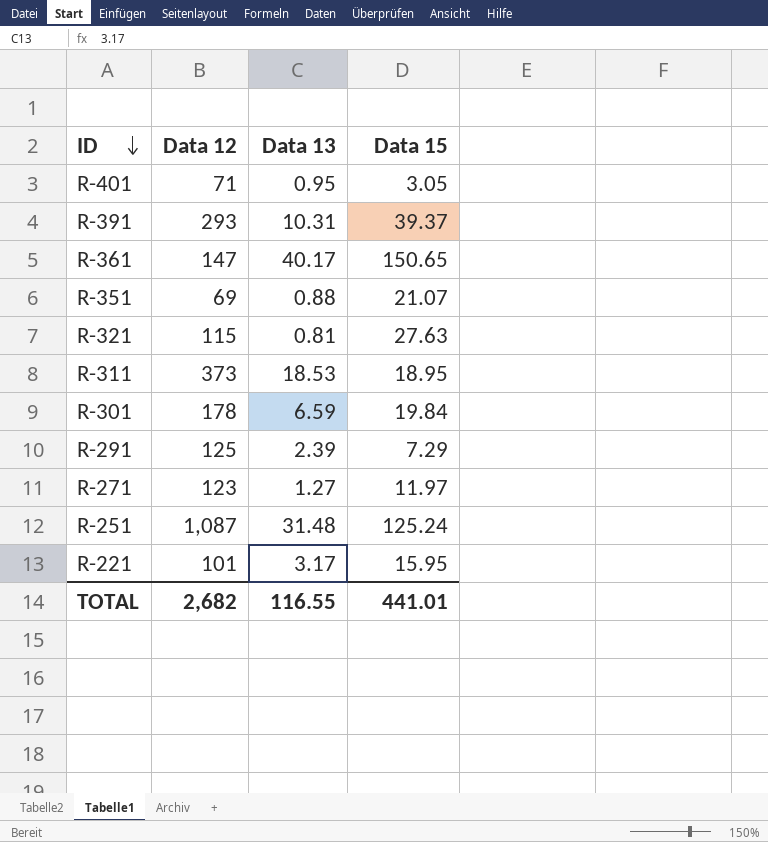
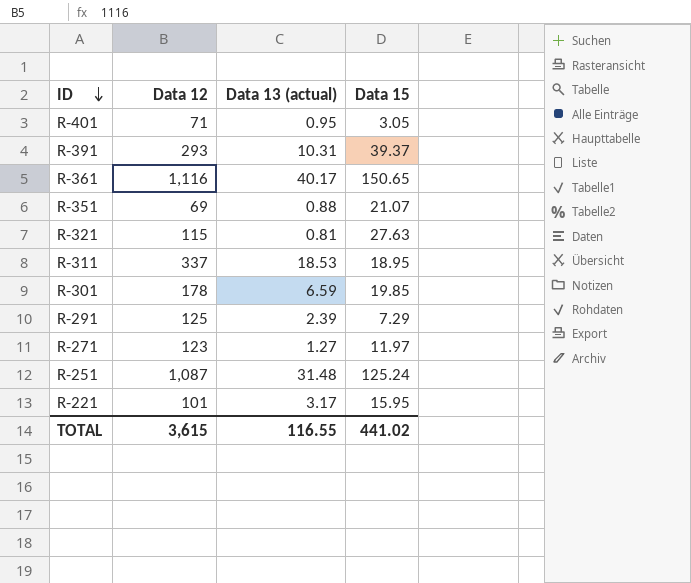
column name: Data 13 -> Data 13 (actual)
R-361 | Data 12: 147 -> 1,116
R-311 | Data 12: 373 -> 337
R-301 | Data 15: 19.84 -> 19.85
TOTAL | Data 12: 2,682 -> 3,615
TOTAL | Data 15: 441.01 -> 441.02

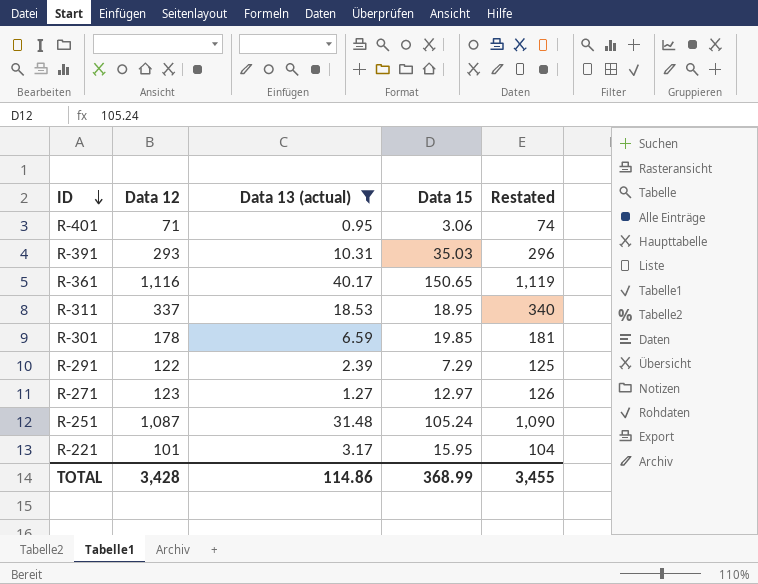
filter: none -> Data 13 (actual) >= 0.95
column Restated | formula: none -> [Data 12] + 3
R-401 | Data 15: 3.05 -> 3.06
R-391 | Data 15: 39.37 -> 35.03
R-291 | Data 12: 125 -> 122
R-271 | Data 15: 11.97 -> 12.97
R-251 | Data 15: 125.24 -> 105.24
TOTAL | Data 12: 3,615 -> 3,428
TOTAL | Data 13 (actual): 116.55 -> 114.86
TOTAL | Data 15: 441.02 -> 368.99

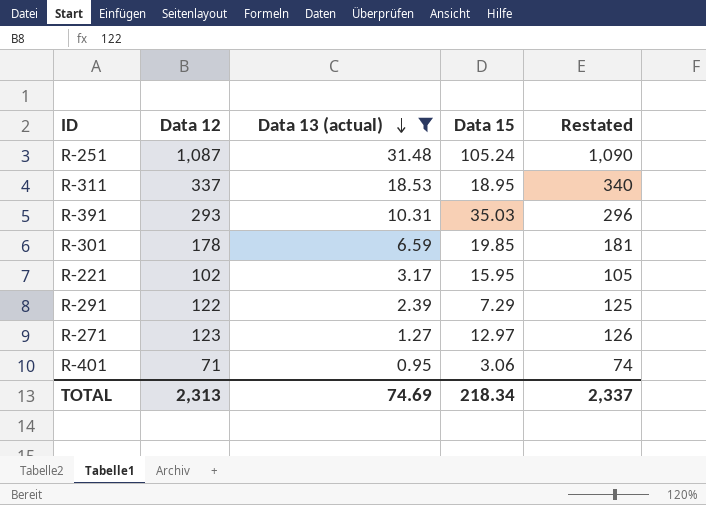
row order: ID descending -> Data 13 (actual) descending
row R-361: 1,116 | 40.17 | 150.65 | 1,119 -> none
R-221 | Data 12: 101 -> 102
R-221 | Restated: 104 -> 105
TOTAL | Data 12: 3,428 -> 2,313
TOTAL | Data 13 (actual): 114.86 -> 74.69
TOTAL | Data 15: 368.99 -> 218.34
TOTAL | Restated: 3,455 -> 2,337

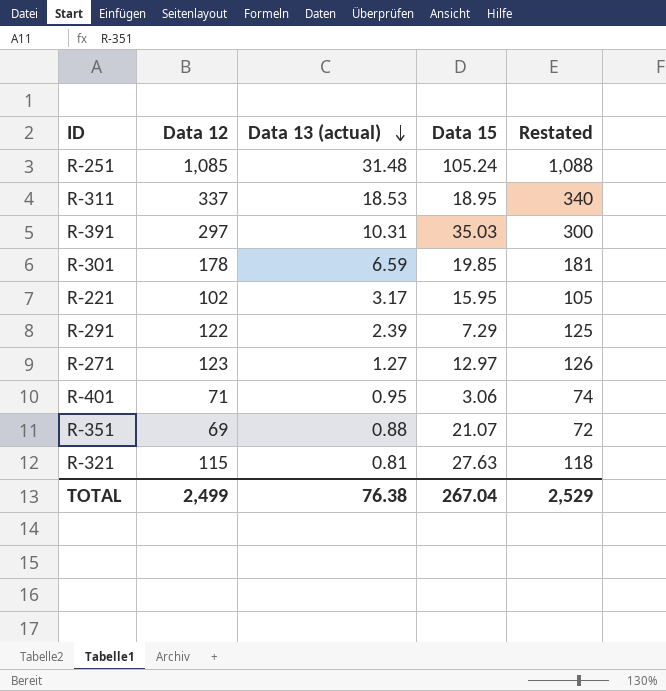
filter: Data 13 (actual) >= 0.95 -> none
R-251 | Data 12: 1,087 -> 1,085
R-251 | Restated: 1,090 -> 1,088
R-391 | Data 12: 293 -> 297
R-391 | Restated: 296 -> 300
TOTAL | Data 12: 2,313 -> 2,499
TOTAL | Data 13 (actual): 74.69 -> 76.38
TOTAL | Data 15: 218.34 -> 267.04
TOTAL | Restated: 2,337 -> 2,529

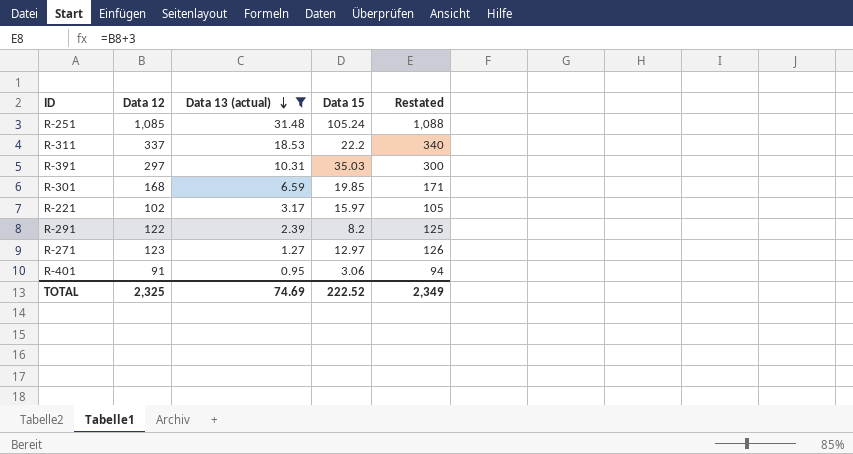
filter: none -> Data 13 (actual) >= 0.95
R-311 | Data 15: 18.95 -> 22.2
R-301 | Data 12: 178 -> 168
R-301 | Restated: 181 -> 171
R-221 | Data 15: 15.95 -> 15.97
R-291 | Data 15: 7.29 -> 8.2
R-401 | Data 12: 71 -> 91
R-401 | Restated: 74 -> 94
TOTAL | Data 12: 2,499 -> 2,325
TOTAL | Data 13 (actual): 76.38 -> 74.69
TOTAL | Data 15: 267.04 -> 222.52
TOTAL | Restated: 2,529 -> 2,349

